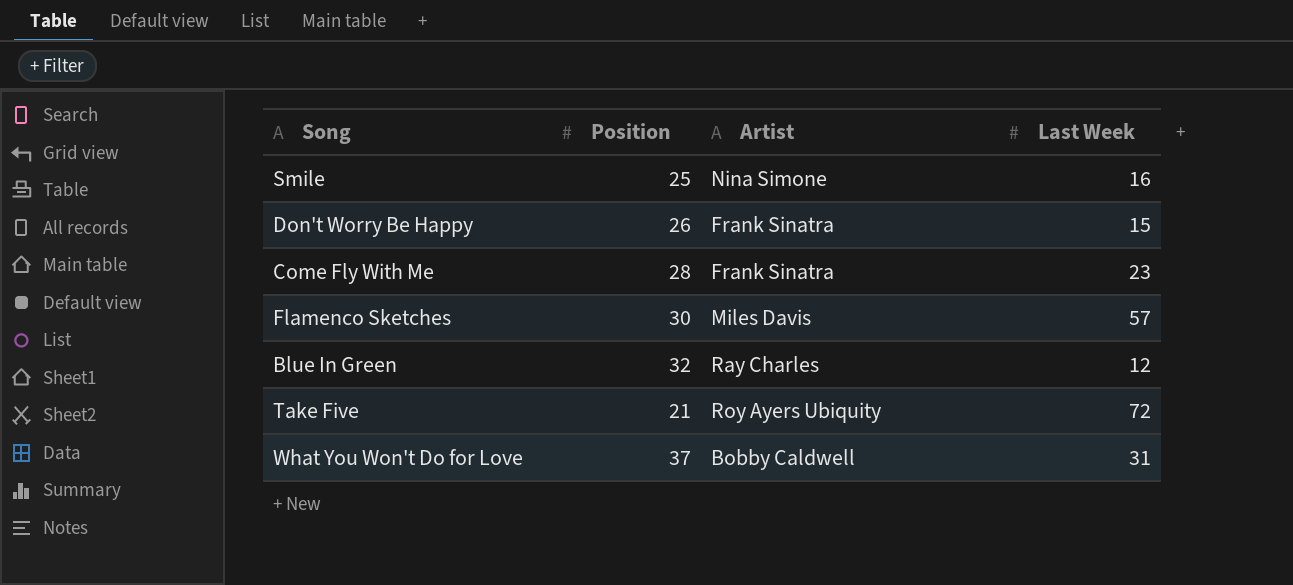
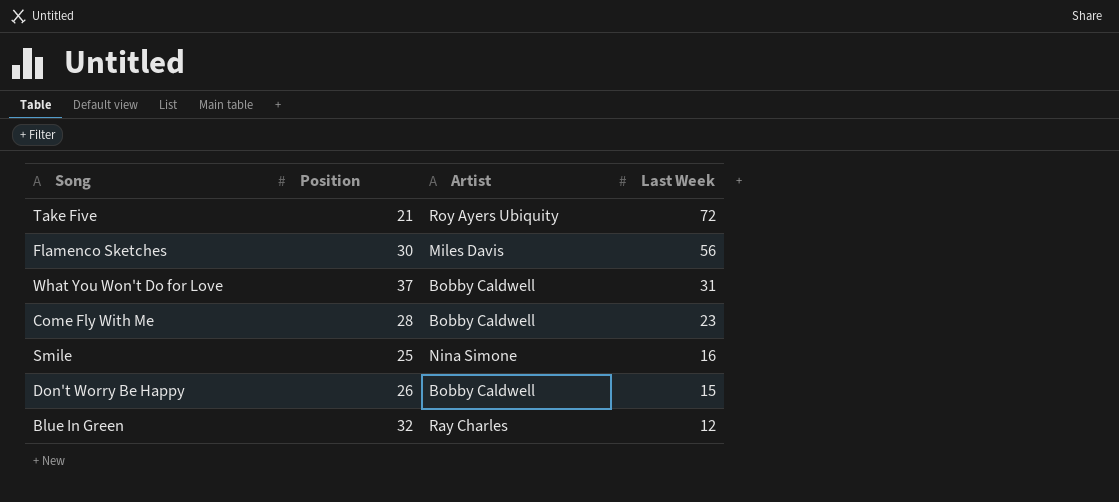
row order: none -> Last Week descending
Flamenco Sketches | Last Week: 57 -> 56
Come Fly With Me | Artist: Frank Sinatra -> Bobby Caldwell
Don't Worry Be Happy | Artist: Frank Sinatra -> Bobby Caldwell

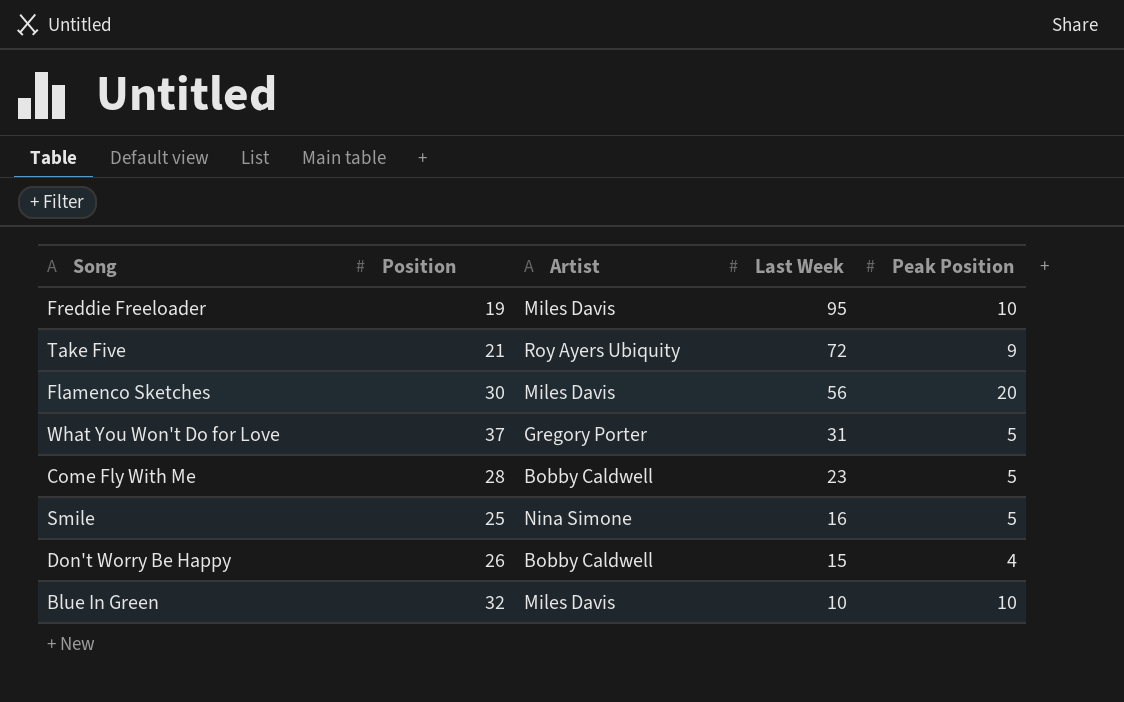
column Peak Position | position: none -> 5
row Freddie Freeloader: none -> 19 | Miles Davis | 95 | 10
What You Won't Do for Love | Artist: Bobby Caldwell -> Gregory Porter
Blue In Green | Artist: Ray Charles -> Miles Davis
Blue In Green | Last Week: 12 -> 10

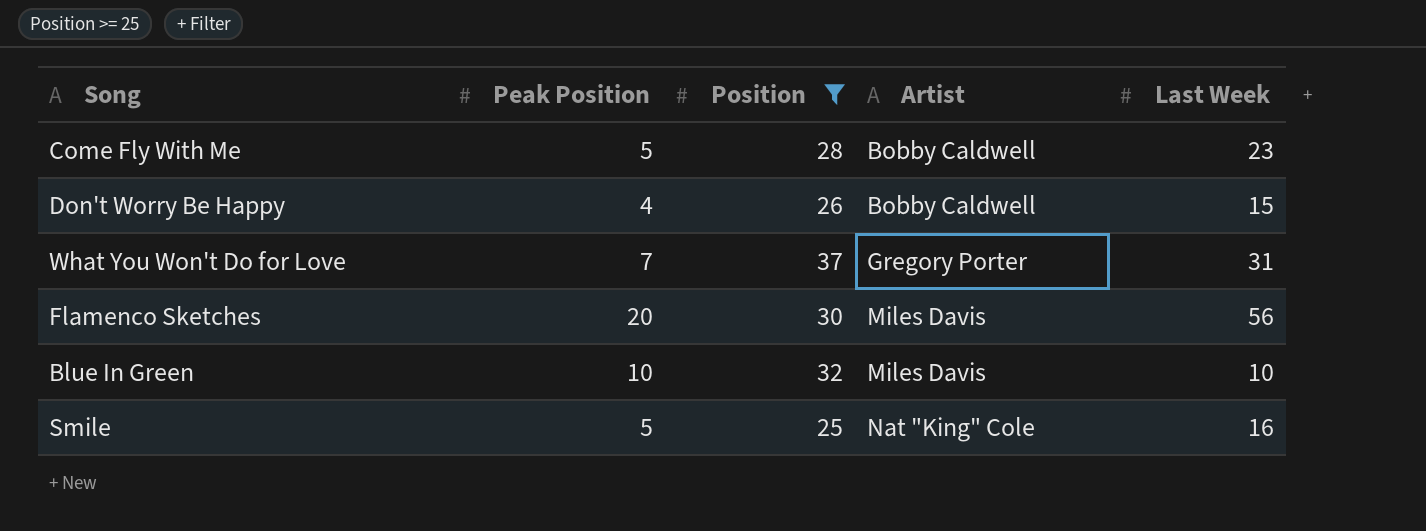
filter: none -> Position >= 25
row order: Last Week descending -> Artist ascending
column Peak Position | position: 5 -> 2
What You Won't Do for Love | Peak Position: 5 -> 7
Smile | Artist: Nina Simone -> Nat "King" Cole

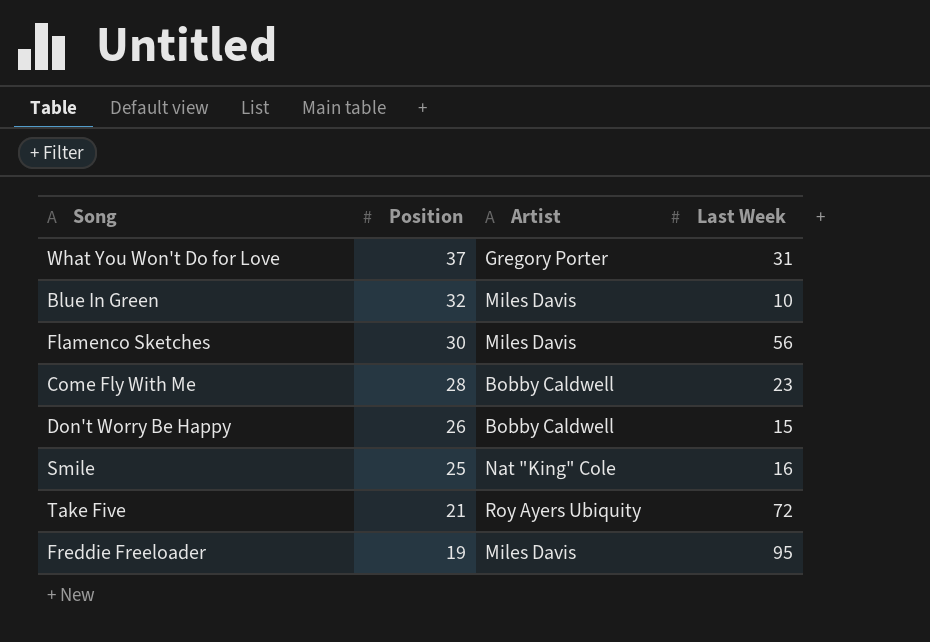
filter: Position >= 25 -> none
row order: Artist ascending -> Position descending
column Peak Position | position: 2 -> none

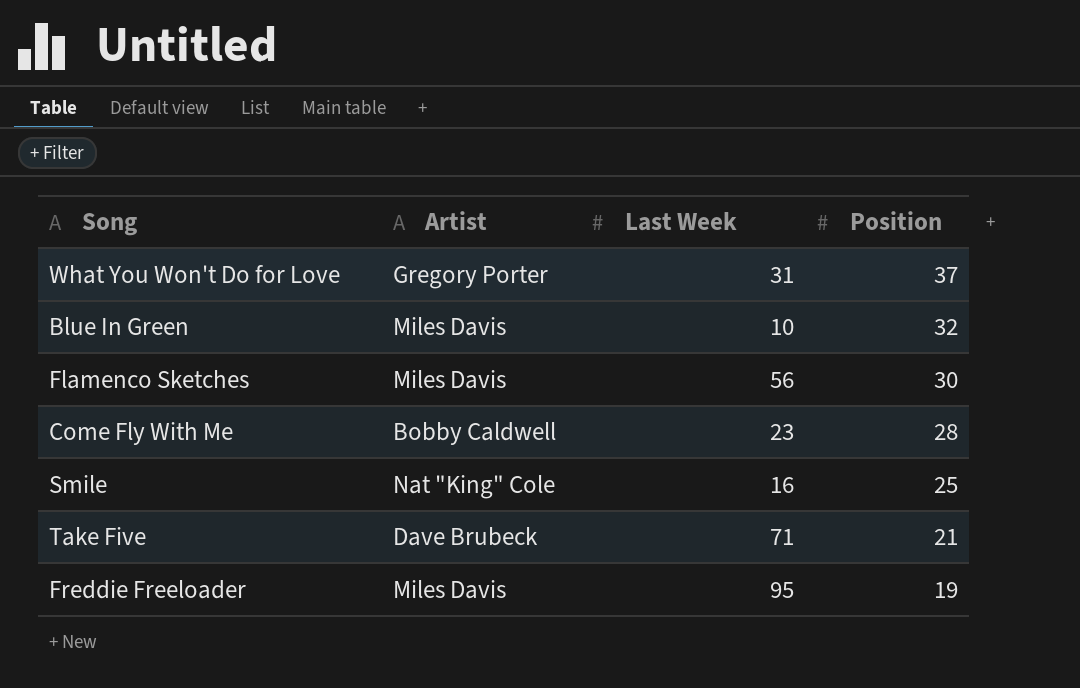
column Position | position: 2 -> 4
row Don't Worry Be Happy: 26 | Bobby Caldwell | 15 -> none
Take Five | Artist: Roy Ayers Ubiquity -> Dave Brubeck
Take Five | Last Week: 72 -> 71

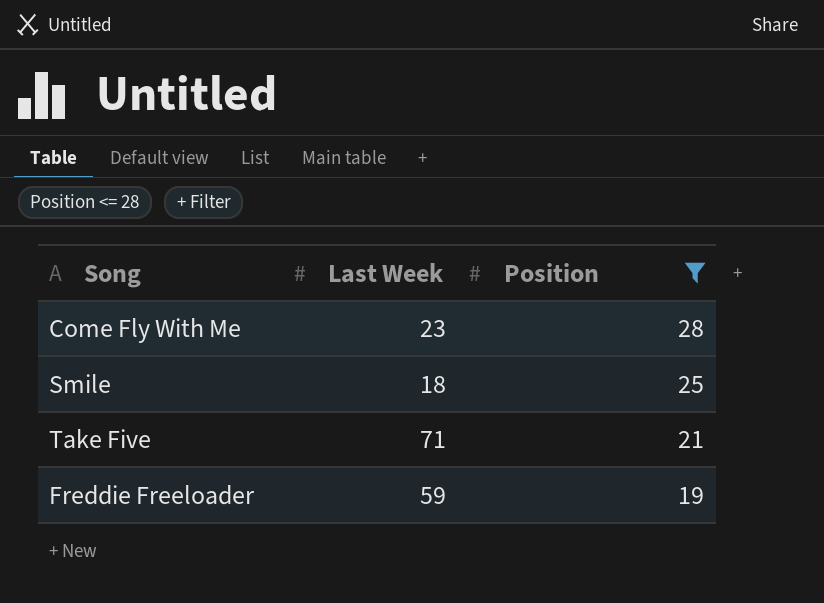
filter: none -> Position <= 28
column Artist | position: 2 -> none
Smile | Last Week: 16 -> 18
Freddie Freeloader | Last Week: 95 -> 59

